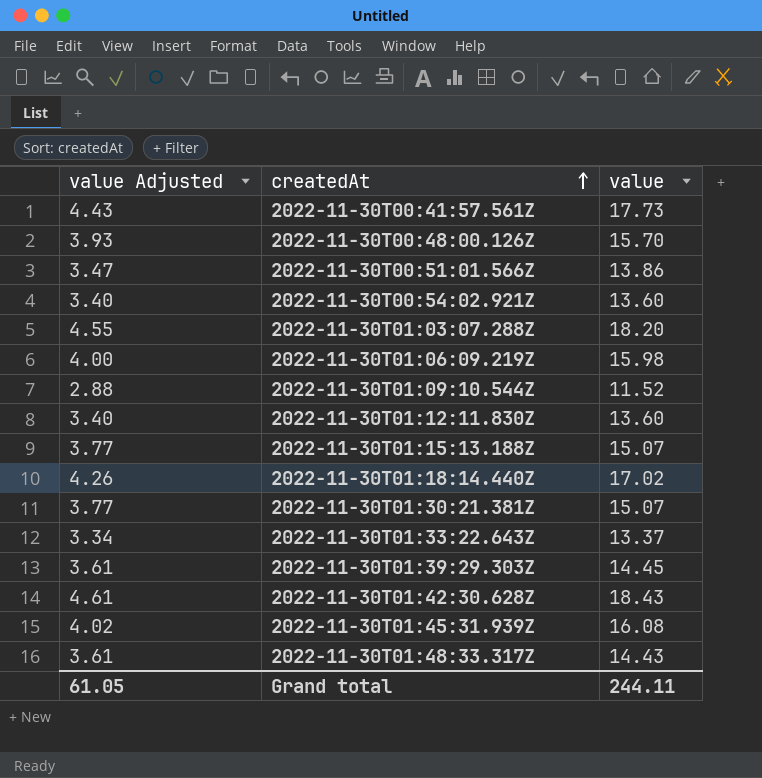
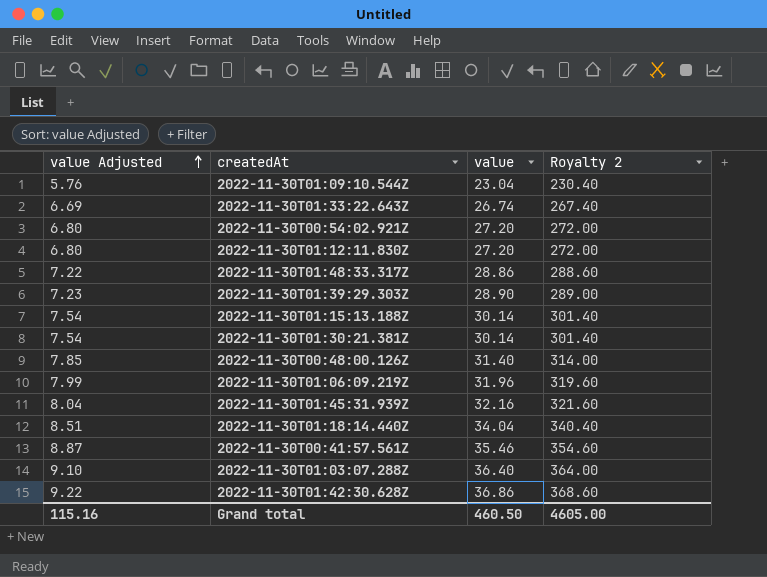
row order: createdAt ascending -> value Adjusted ascending
column Royalty 2 | formula: none -> [value] * 10
row 2022-11-30T00:51:01.566Z: 3.47 | 13.86 -> none
2022-11-30T01:09:10.544Z | value Adjusted: 2.88 -> 5.76
2022-11-30T01:09:10.544Z | value: 11.52 -> 23.04
2022-11-30T01:33:22.643Z | value Adjusted: 3.34 -> 6.69
2022-11-30T01:33:22.643Z | value: 13.37 -> 26.74
2022-11-30T00:54:02.921Z | value Adjusted: 3.40 -> 6.80
2022-11-30T00:54:02.921Z | value: 13.60 -> 27.20
2022-11-30T01:12:11.830Z | value Adjusted: 3.40 -> 6.80
2022-11-30T01:12:11.830Z | value: 13.60 -> 27.20
2022-11-30T01:48:33.317Z | value Adjusted: 3.61 -> 7.22
2022-11-30T01:48:33.317Z | value: 14.43 -> 28.86
2022-11-30T01:39:29.303Z | value Adjusted: 3.61 -> 7.23
2022-11-30T01:39:29.303Z | value: 14.45 -> 28.90
2022-11-30T01:15:13.188Z | value Adjusted: 3.77 -> 7.54
2022-11-30T01:15:13.188Z | value: 15.07 -> 30.14
2022-11-30T01:30:21.381Z | value Adjusted: 3.77 -> 7.54
2022-11-30T01:30:21.381Z | value: 15.07 -> 30.14
2022-11-30T00:48:00.126Z | value Adjusted: 3.93 -> 7.85
2022-11-30T00:48:00.126Z | value: 15.70 -> 31.40
2022-11-30T01:06:09.219Z | value Adjusted: 4.00 -> 7.99
2022-11-30T01:06:09.219Z | value: 15.98 -> 31.96
2022-11-30T01:45:31.939Z | value Adjusted: 4.02 -> 8.04
2022-11-30T01:45:31.939Z | value: 16.08 -> 32.16
2022-11-30T01:18:14.440Z | value Adjusted: 4.26 -> 8.51
2022-11-30T01:18:14.440Z | value: 17.02 -> 34.04
2022-11-30T00:41:57.561Z | value Adjusted: 4.43 -> 8.87
2022-11-30T00:41:57.561Z | value: 17.73 -> 35.46
2022-11-30T01:03:07.288Z | value Adjusted: 4.55 -> 9.10
2022-11-30T01:03:07.288Z | value: 18.20 -> 36.40
2022-11-30T01:42:30.628Z | value Adjusted: 4.61 -> 9.22
2022-11-30T01:42:30.628Z | value: 18.43 -> 36.86
Grand total | value Adjusted: 61.05 -> 115.16
Grand total | value: 244.11 -> 460.50

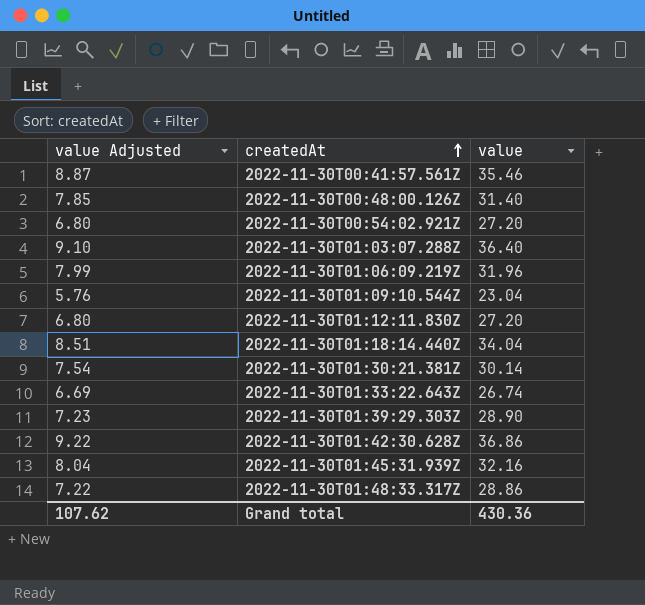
row order: value Adjusted ascending -> createdAt ascending
column Royalty 2 | formula: [value] * 10 -> none
row 2022-11-30T01:15:13.188Z: 7.54 | 30.14 | 301.40 -> none
Grand total | value Adjusted: 115.16 -> 107.62
Grand total | value: 460.50 -> 430.36

